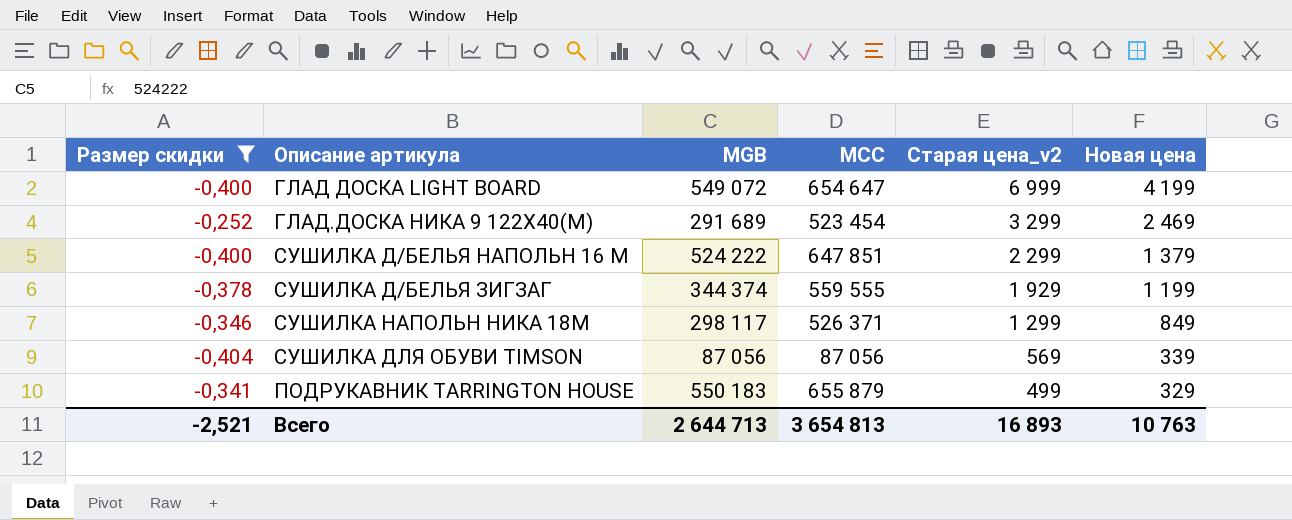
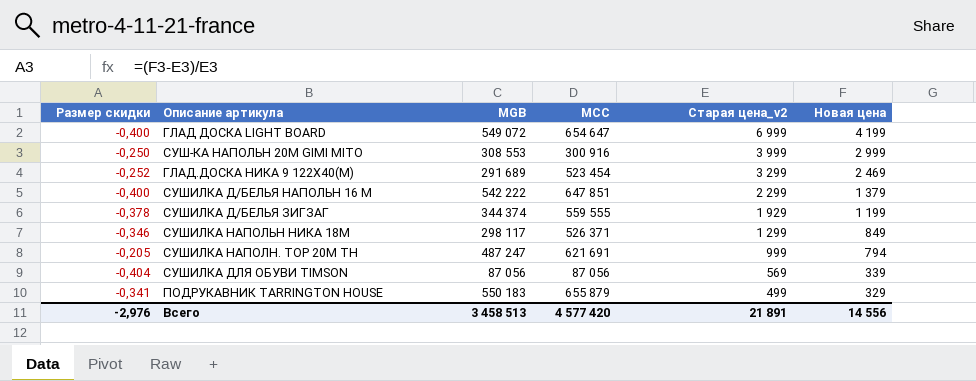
filter: Размер скидки <= -0,252 -> none
СУШИЛКА Д/БЕЛЬЯ НАПОЛЬН 16 М | MGB: 524 222 -> 542 222
Всего | Размер скидки: -2,521 -> -2,976
Всего | MGB: 2 644 713 -> 3 458 513
Всего | MCC: 3 654 813 -> 4 577 420
Всего | Старая цена_v2: 16 893 -> 21 891
Всего | Новая цена: 10 763 -> 14 556

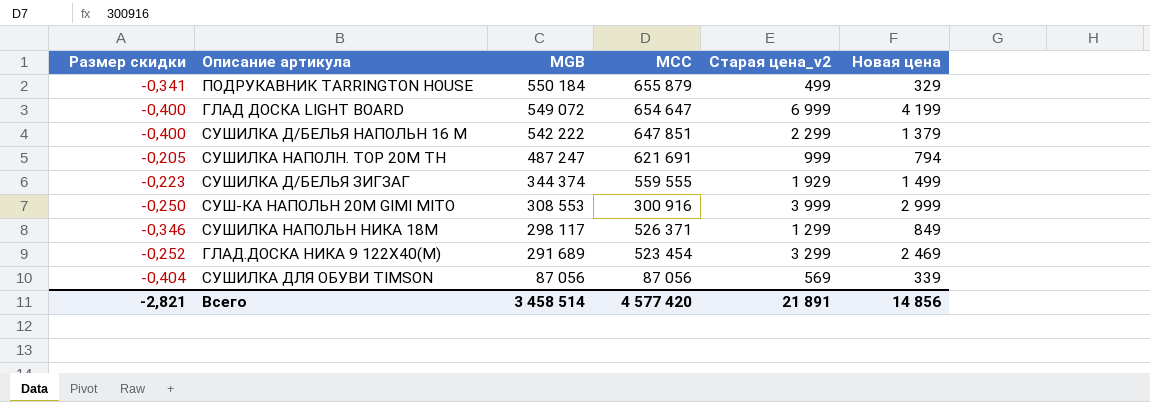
row order: Старая цена_v2 descending -> MGB descending
ПОДРУКАВНИК TARRINGTON HOUSE | MGB: 550 183 -> 550 184
СУШИЛКА Д/БЕЛЬЯ ЗИГЗАГ | Размер скидки: -0,378 -> -0,223
СУШИЛКА Д/БЕЛЬЯ ЗИГЗАГ | Новая цена: 1 199 -> 1 499
Всего | Размер скидки: -2,976 -> -2,821
Всего | MGB: 3 458 513 -> 3 458 514
Всего | Новая цена: 14 556 -> 14 856

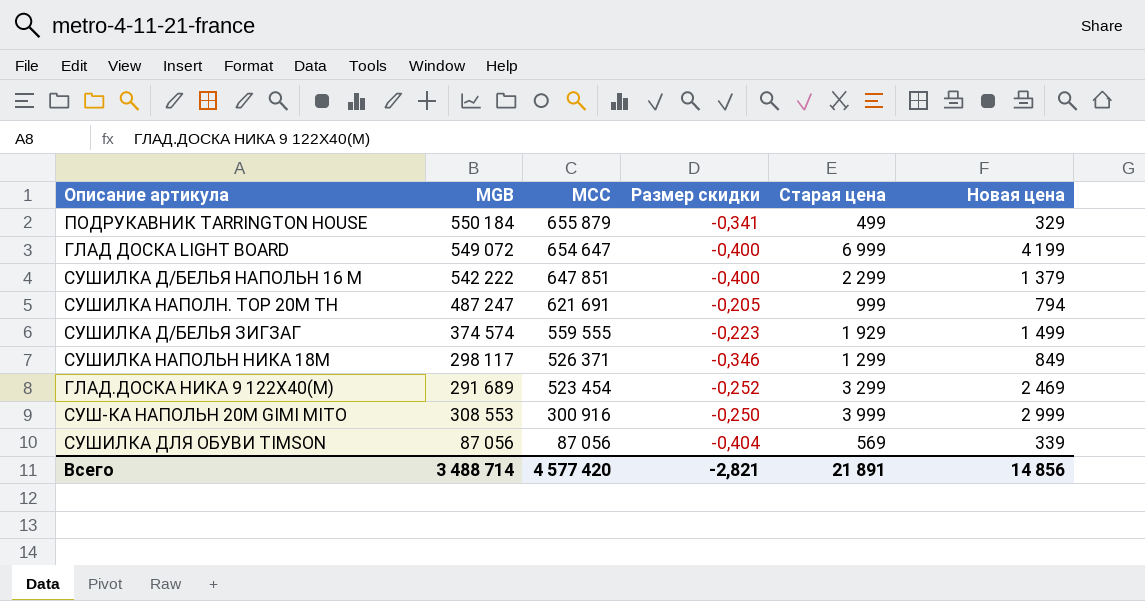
row order: MGB descending -> MCC descending
column Размер скидки | position: 1 -> 4
column name: Старая цена_v2 -> Старая цена
СУШИЛКА Д/БЕЛЬЯ ЗИГЗАГ | MGB: 344 374 -> 374 574
Всего | MGB: 3 458 514 -> 3 488 714

